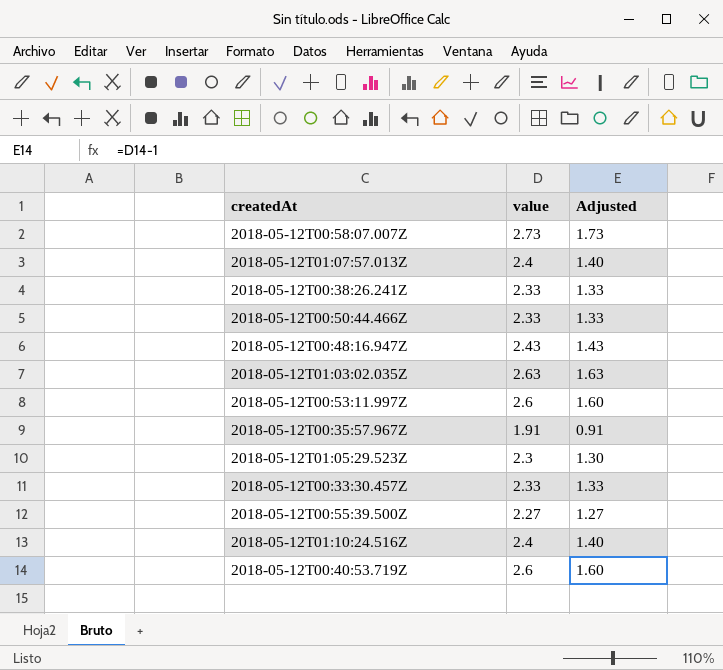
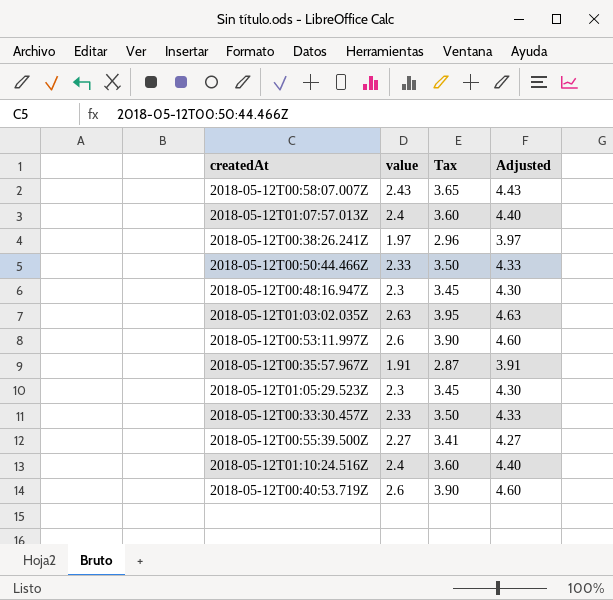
column Tax | formula: none -> [value] * 1.5
column Adjusted | formula: [value] - 1 -> [value] + 2
2018-05-12T00:58:07.007Z | value: 2.73 -> 2.43
2018-05-12T00:38:26.241Z | value: 2.33 -> 1.97
2018-05-12T00:48:16.947Z | value: 2.43 -> 2.3

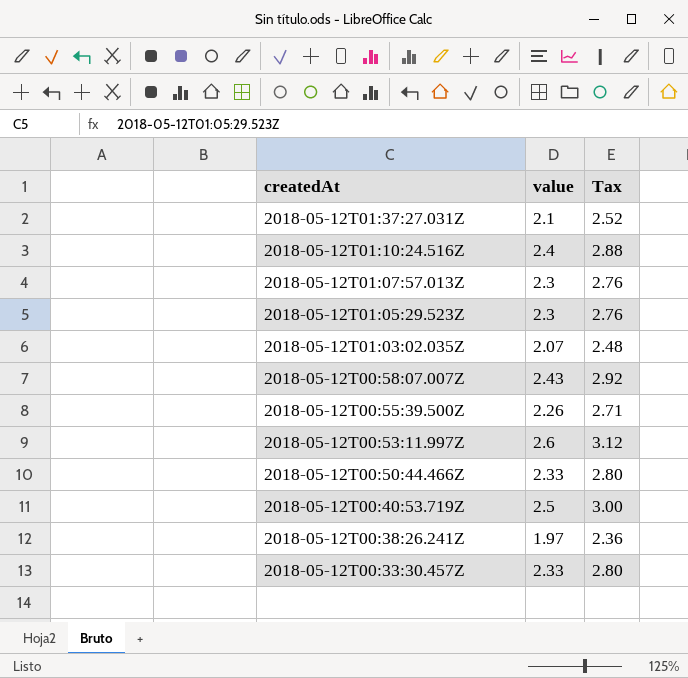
row order: none -> createdAt descending
column Adjusted | formula: [value] + 2 -> none
column Tax | formula: [value] * 1.5 -> [value] * 1.2
row 2018-05-12T00:48:16.947Z: 2.3 | 3.45 | 4.30 -> none
row 2018-05-12T00:35:57.967Z: 1.91 | 2.87 | 3.91 -> none
row 2018-05-12T01:37:27.031Z: none -> 2.1 | 2.52
2018-05-12T01:07:57.013Z | value: 2.4 -> 2.3
2018-05-12T01:03:02.035Z | value: 2.63 -> 2.07
2018-05-12T00:55:39.500Z | value: 2.27 -> 2.26
2018-05-12T00:40:53.719Z | value: 2.6 -> 2.5

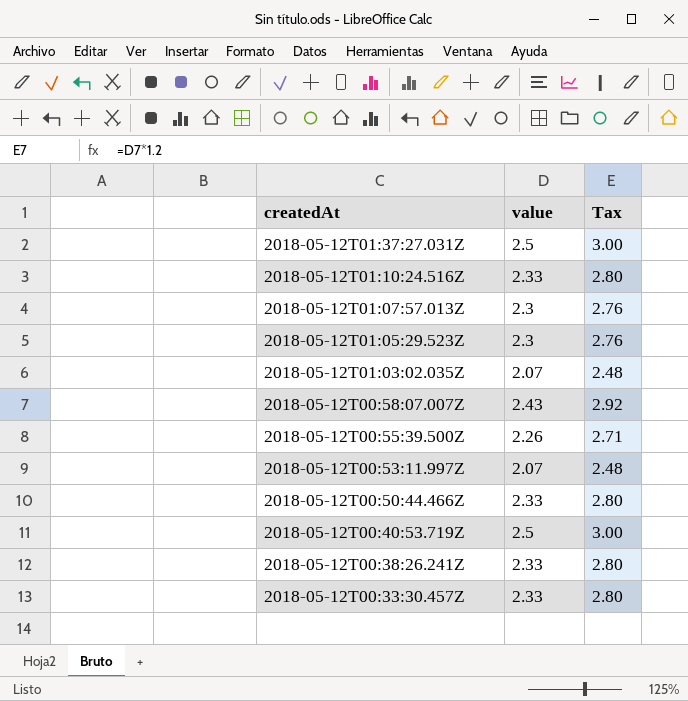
2018-05-12T01:37:27.031Z | value: 2.1 -> 2.5
2018-05-12T01:37:27.031Z | Tax: 2.52 -> 3.00
2018-05-12T01:10:24.516Z | value: 2.4 -> 2.33
2018-05-12T01:10:24.516Z | Tax: 2.88 -> 2.80
2018-05-12T00:53:11.997Z | value: 2.6 -> 2.07
2018-05-12T00:53:11.997Z | Tax: 3.12 -> 2.48
2018-05-12T00:38:26.241Z | value: 1.97 -> 2.33
2018-05-12T00:38:26.241Z | Tax: 2.36 -> 2.80

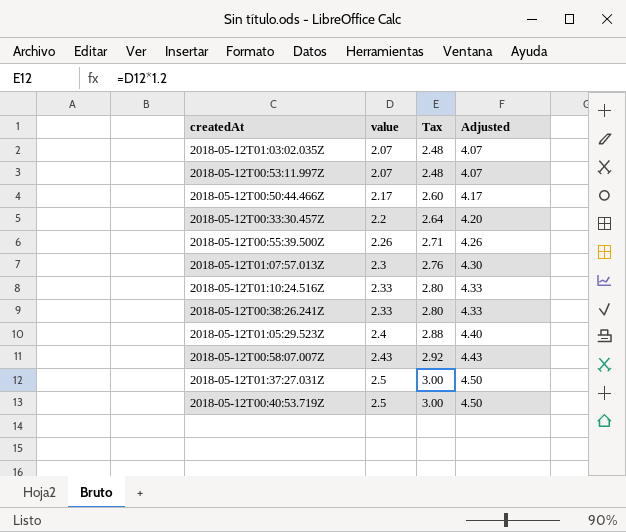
row order: createdAt descending -> value ascending
column Adjusted | formula: none -> [value] + 2
2018-05-12T00:50:44.466Z | value: 2.33 -> 2.17
2018-05-12T00:50:44.466Z | Tax: 2.80 -> 2.60
2018-05-12T00:33:30.457Z | value: 2.33 -> 2.2
2018-05-12T00:33:30.457Z | Tax: 2.80 -> 2.64
2018-05-12T01:05:29.523Z | value: 2.3 -> 2.4
2018-05-12T01:05:29.523Z | Tax: 2.76 -> 2.88

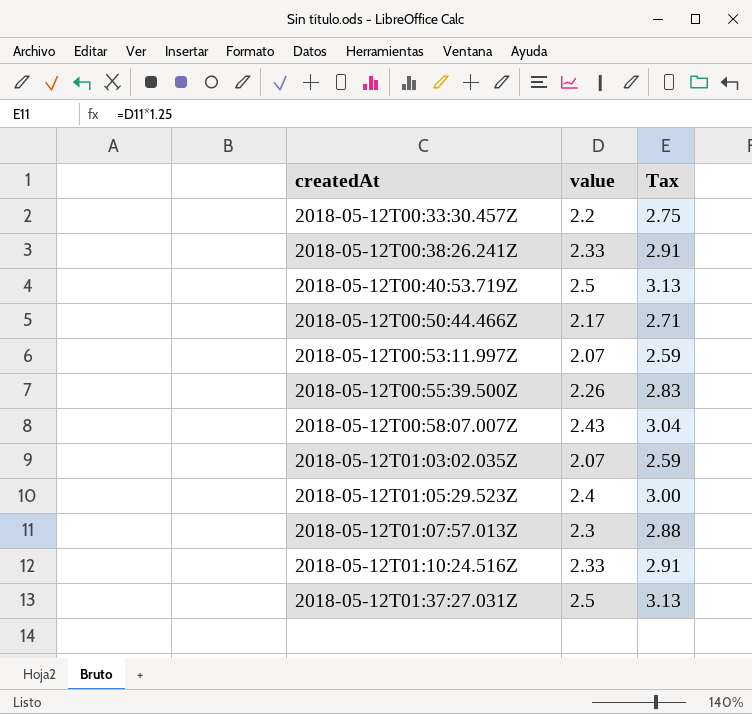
row order: value ascending -> createdAt ascending
column Adjusted | formula: [value] + 2 -> none
column Tax | formula: [value] * 1.2 -> [value] * 1.25

